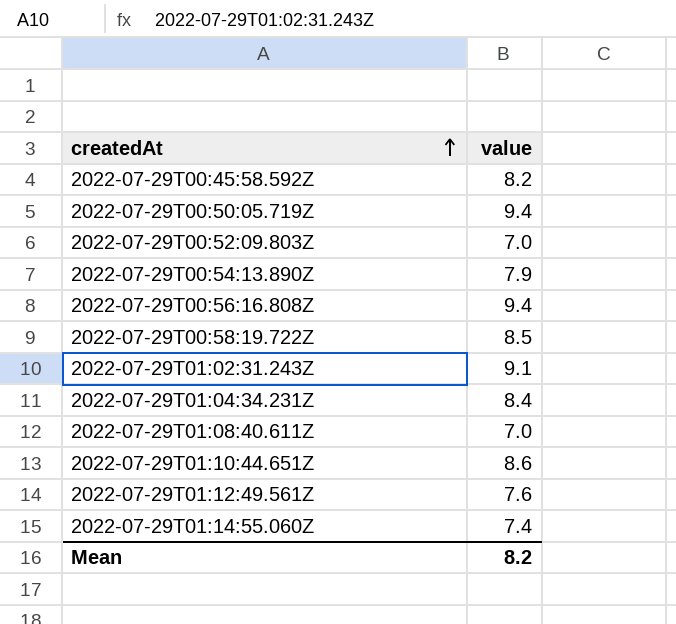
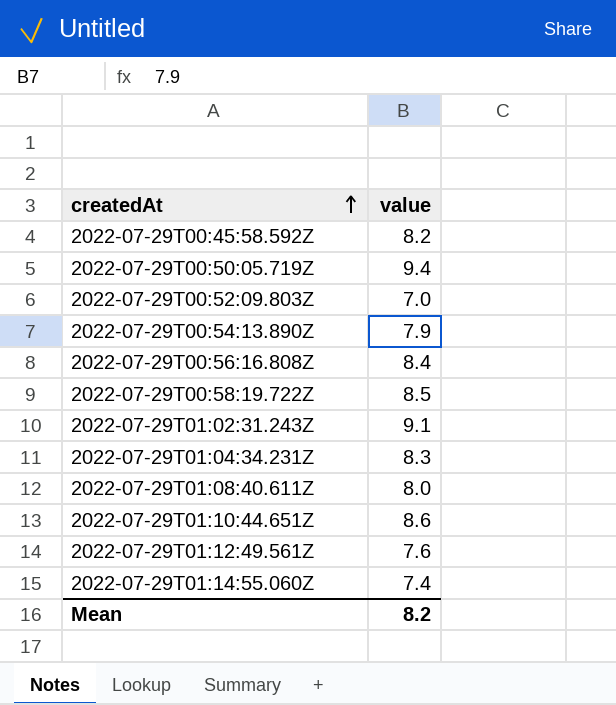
2022-07-29T00:56:16.808Z | value: 9.4 -> 8.4
2022-07-29T01:04:34.231Z | value: 8.4 -> 8.3
2022-07-29T01:08:40.611Z | value: 7.0 -> 8.0

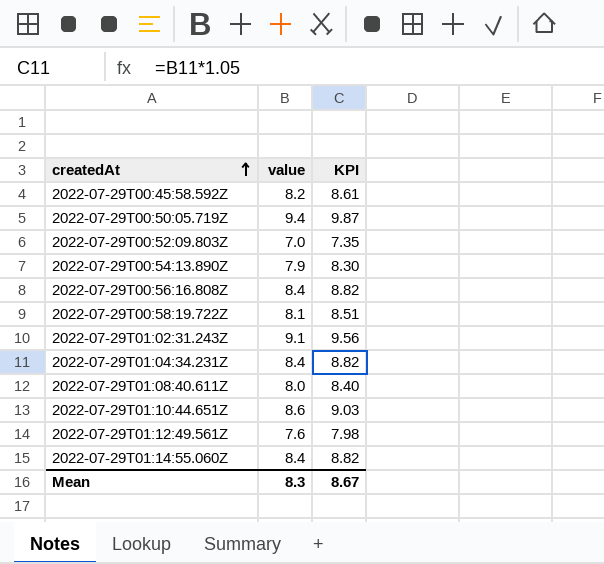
column KPI | formula: none -> [value] * 1.05
2022-07-29T00:58:19.722Z | value: 8.5 -> 8.1
2022-07-29T01:04:34.231Z | value: 8.3 -> 8.4
2022-07-29T01:14:55.060Z | value: 7.4 -> 8.4
Mean | value: 8.2 -> 8.3

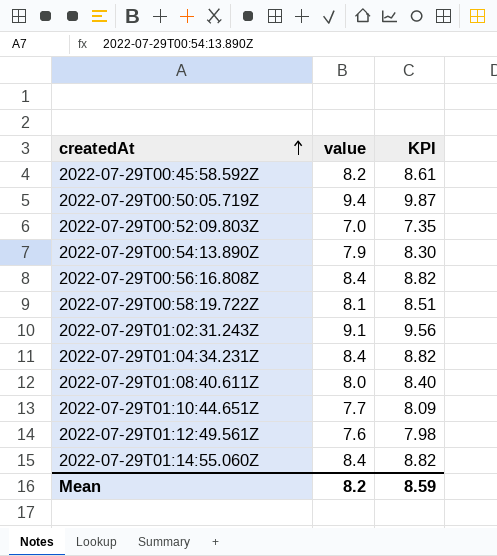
2022-07-29T01:10:44.651Z | value: 8.6 -> 7.7
2022-07-29T01:10:44.651Z | KPI: 9.03 -> 8.09
Mean | value: 8.3 -> 8.2
Mean | KPI: 8.67 -> 8.59

